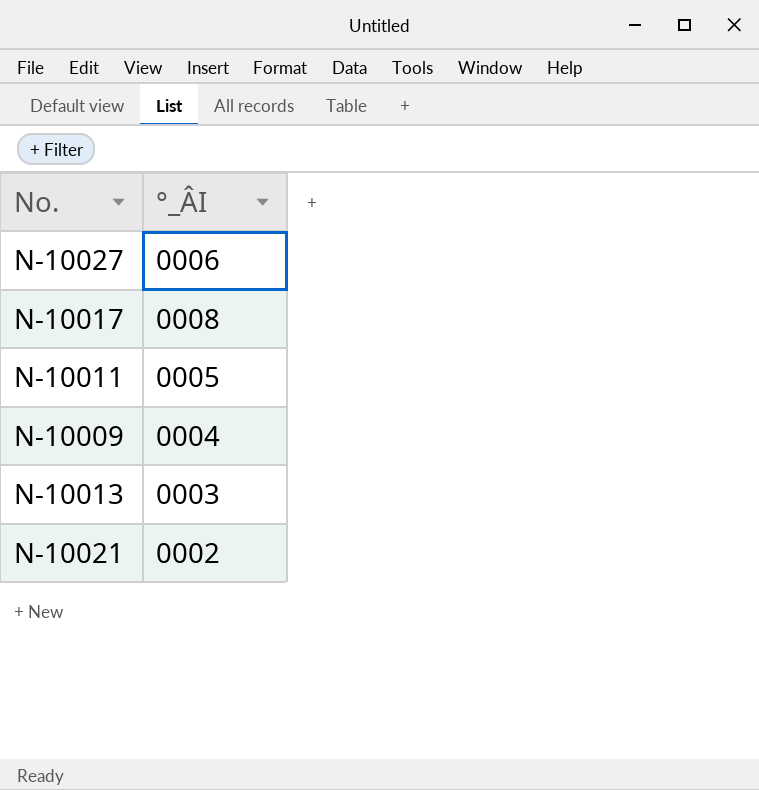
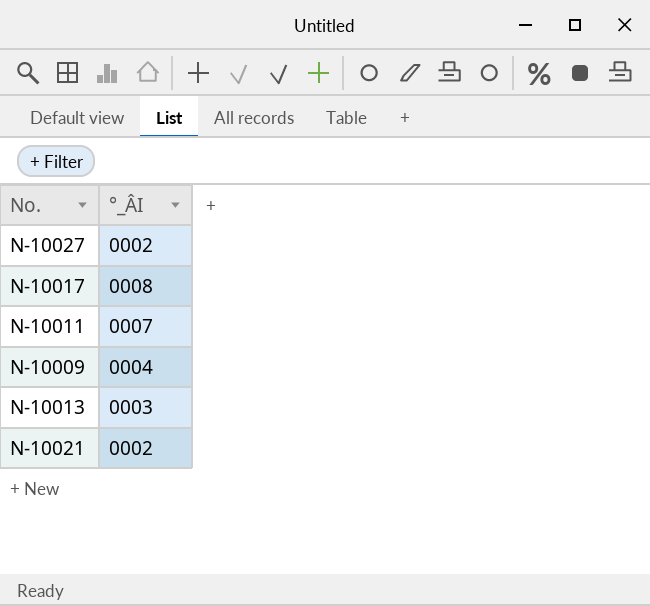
N-10027 | °_ÂI: 0006 -> 0002
N-10011 | °_ÂI: 0005 -> 0007

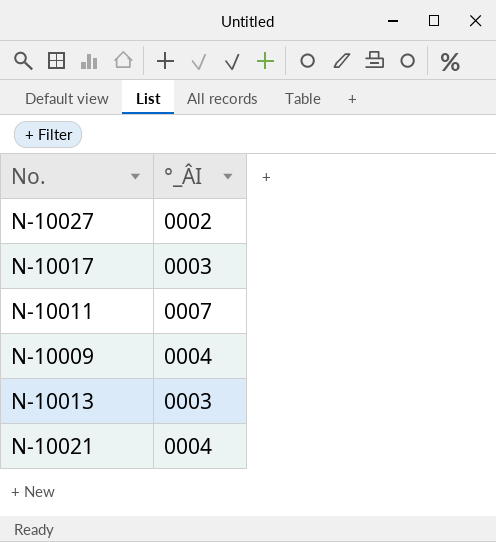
N-10017 | °_ÂI: 0008 -> 0003
N-10021 | °_ÂI: 0002 -> 0004

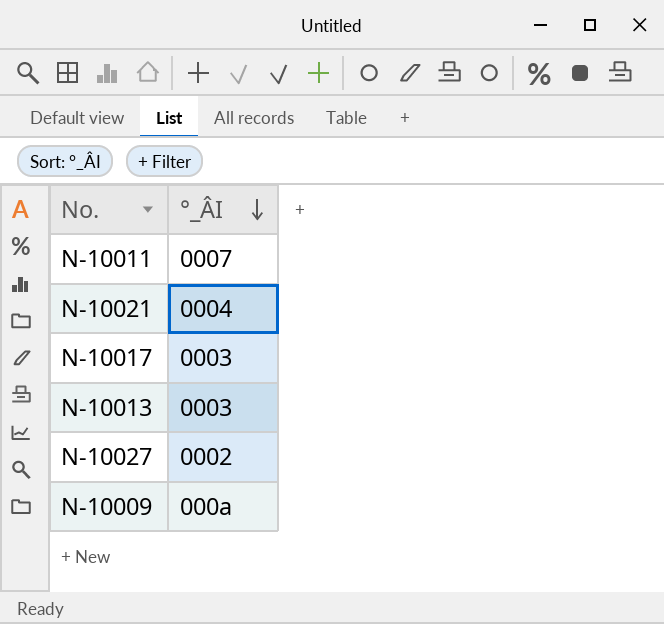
row order: none -> °_ÂI descending
N-10009 | °_ÂI: 0004 -> 000a

